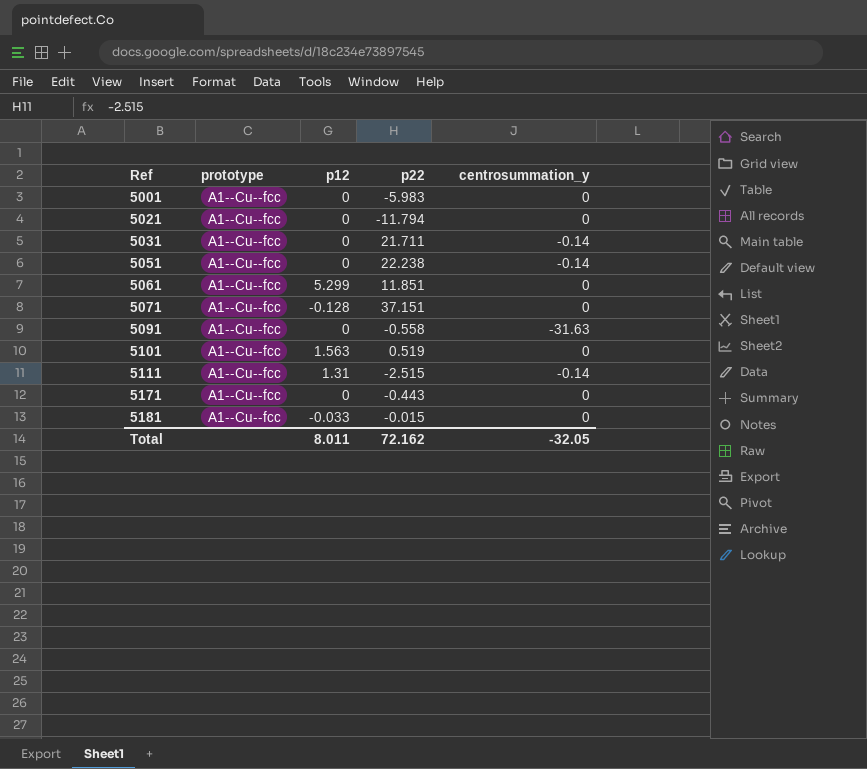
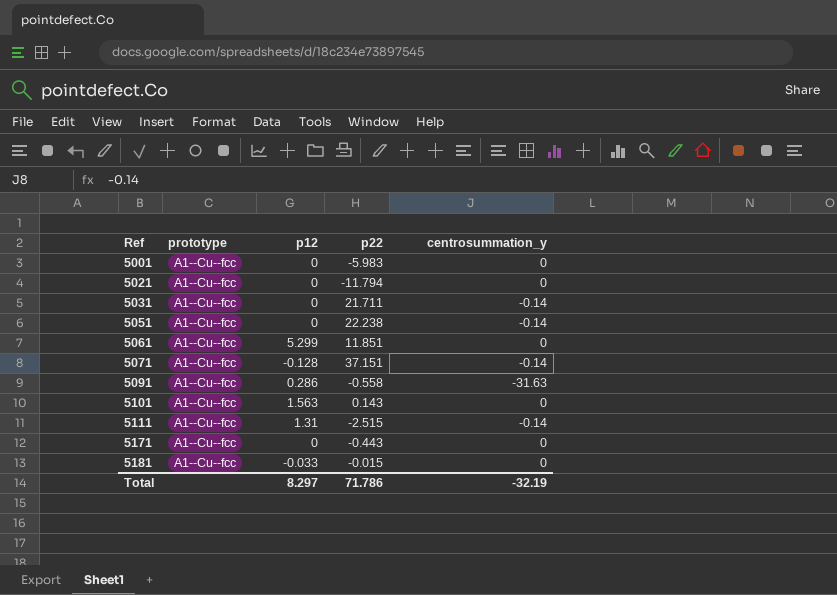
5071 | centrosummation_y: 0 -> -0.14
5091 | p12: 0 -> 0.286
5101 | p22: 0.519 -> 0.143
Total | p12: 8.011 -> 8.297
Total | p22: 72.162 -> 71.786
Total | centrosummation_y: -32.05 -> -32.19

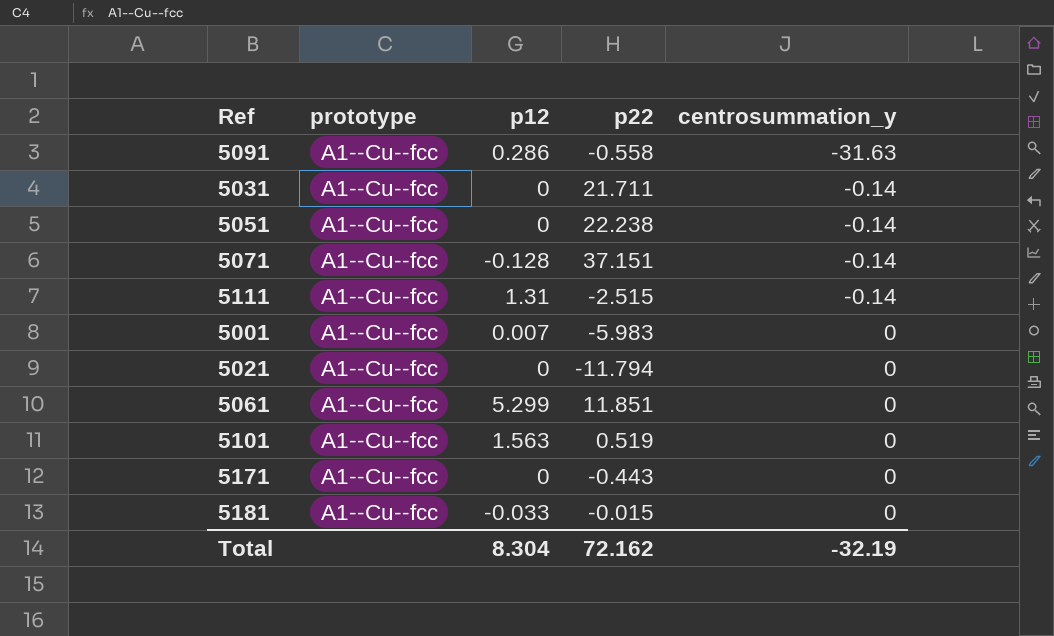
row order: Ref ascending -> centrosummation_y ascending
5001 | p12: 0 -> 0.007
5101 | p22: 0.143 -> 0.519
Total | p12: 8.297 -> 8.304
Total | p22: 71.786 -> 72.162

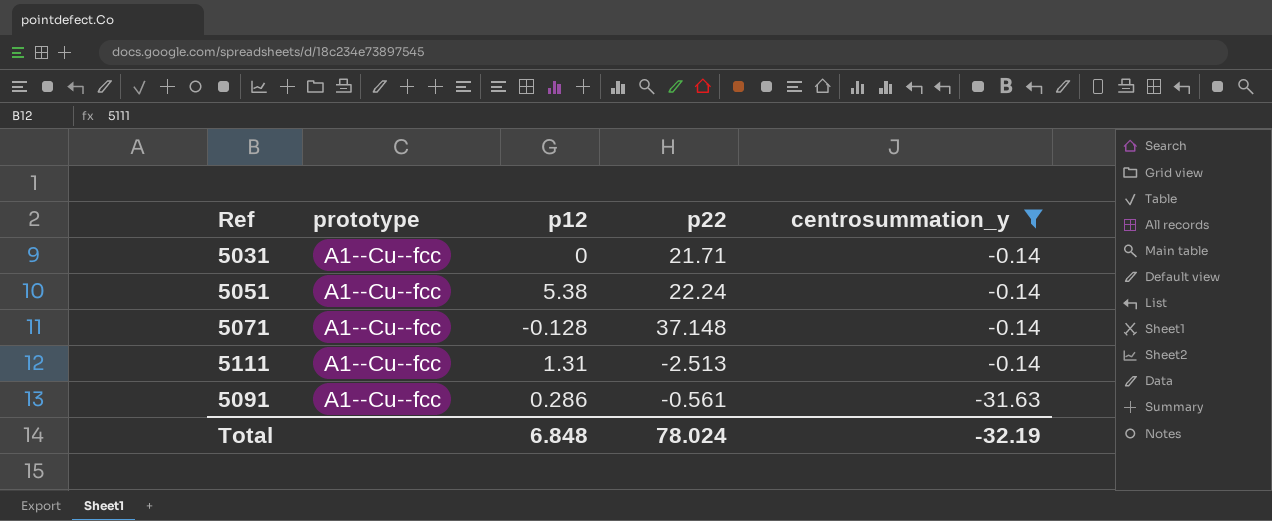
filter: none -> centrosummation_y != 0
row order: centrosummation_y ascending -> centrosummation_y descending
5031 | p22: 21.711 -> 21.71
5051 | p12: 0 -> 5.38
5051 | p22: 22.238 -> 22.24
5071 | p22: 37.151 -> 37.148
5111 | p22: -2.515 -> -2.513
5091 | p22: -0.558 -> -0.561
Total | p12: 8.304 -> 6.848
Total | p22: 72.162 -> 78.024

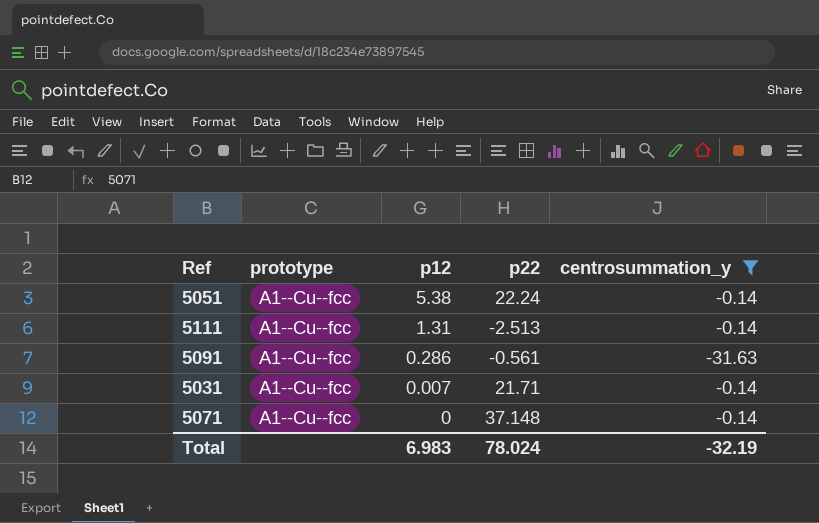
row order: centrosummation_y descending -> p12 descending
5031 | p12: 0 -> 0.007
5071 | p12: -0.128 -> 0
Total | p12: 6.848 -> 6.983

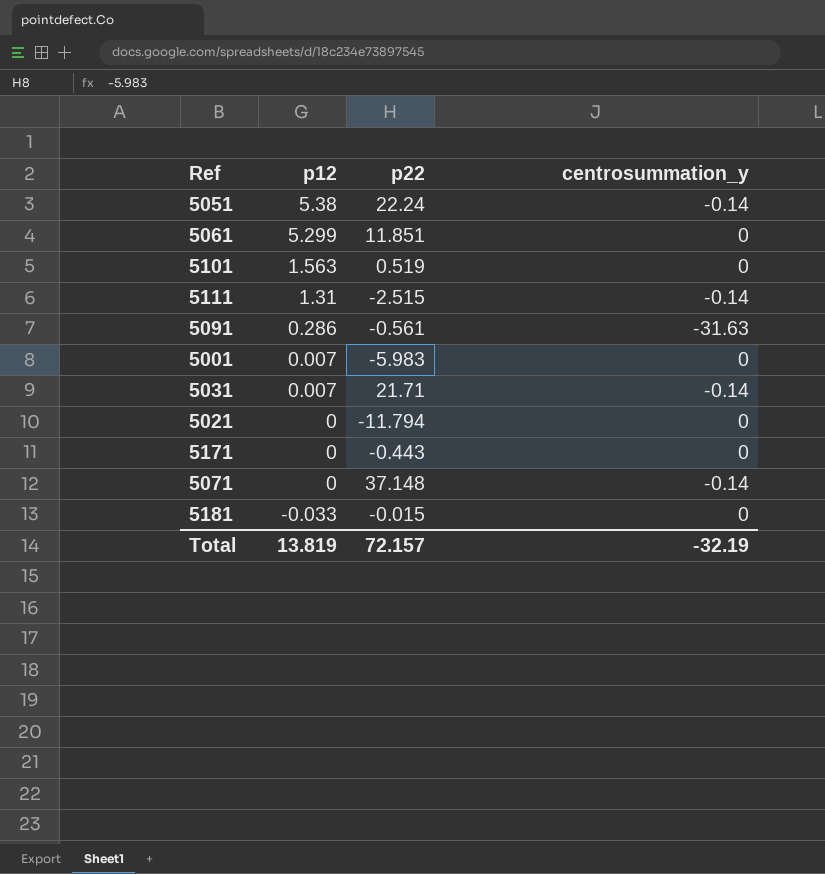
filter: centrosummation_y != 0 -> none
column prototype | position: 2 -> none
5111 | p22: -2.513 -> -2.515
Total | p12: 6.983 -> 13.819
Total | p22: 78.024 -> 72.157

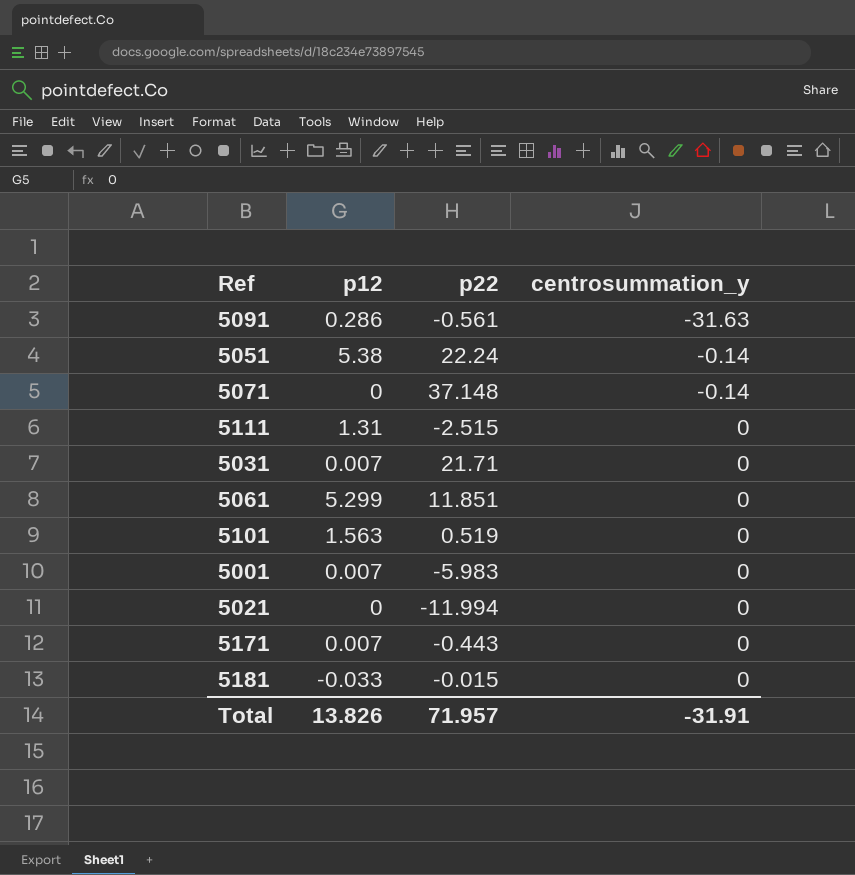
row order: p12 descending -> centrosummation_y ascending
5111 | centrosummation_y: -0.14 -> 0
5031 | centrosummation_y: -0.14 -> 0
5021 | p22: -11.794 -> -11.994
5171 | p12: 0 -> 0.007
Total | p12: 13.819 -> 13.826
Total | p22: 72.157 -> 71.957
Total | centrosummation_y: -32.19 -> -31.91

